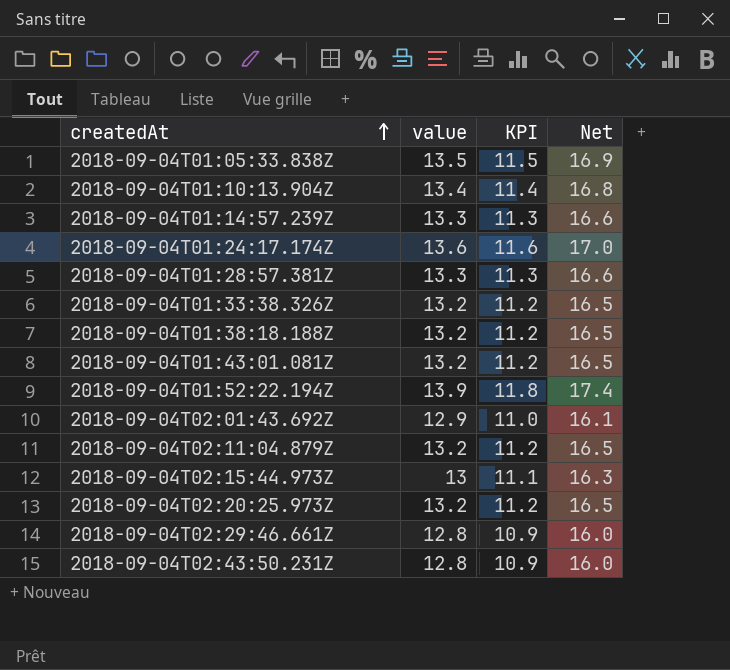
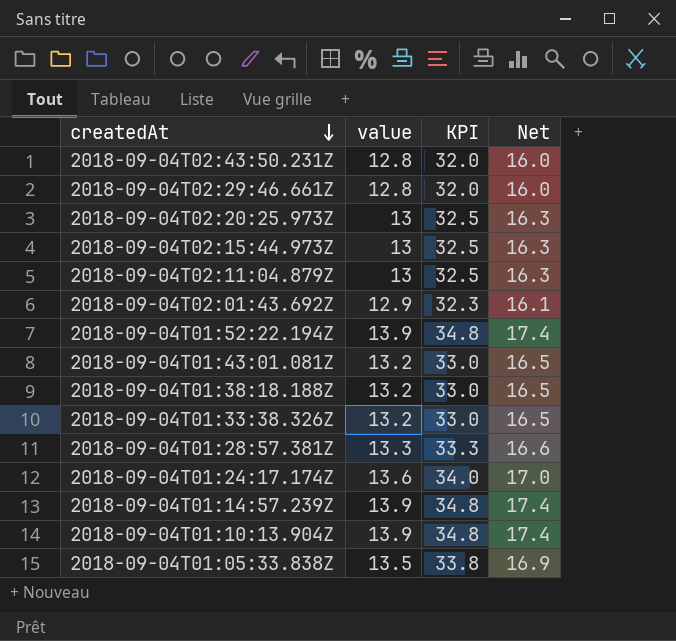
row order: createdAt ascending -> createdAt descending
column KPI | formula: [value] * 0.85 -> [value] * 2.5
2018-09-04T02:20:25.973Z | value: 13.2 -> 13
2018-09-04T02:20:25.973Z | Net: 16.5 -> 16.3
2018-09-04T02:11:04.879Z | value: 13.2 -> 13
2018-09-04T02:11:04.879Z | Net: 16.5 -> 16.3
2018-09-04T01:14:57.239Z | value: 13.3 -> 13.9
2018-09-04T01:14:57.239Z | Net: 16.6 -> 17.4
2018-09-04T01:10:13.904Z | value: 13.4 -> 13.9
2018-09-04T01:10:13.904Z | Net: 16.8 -> 17.4

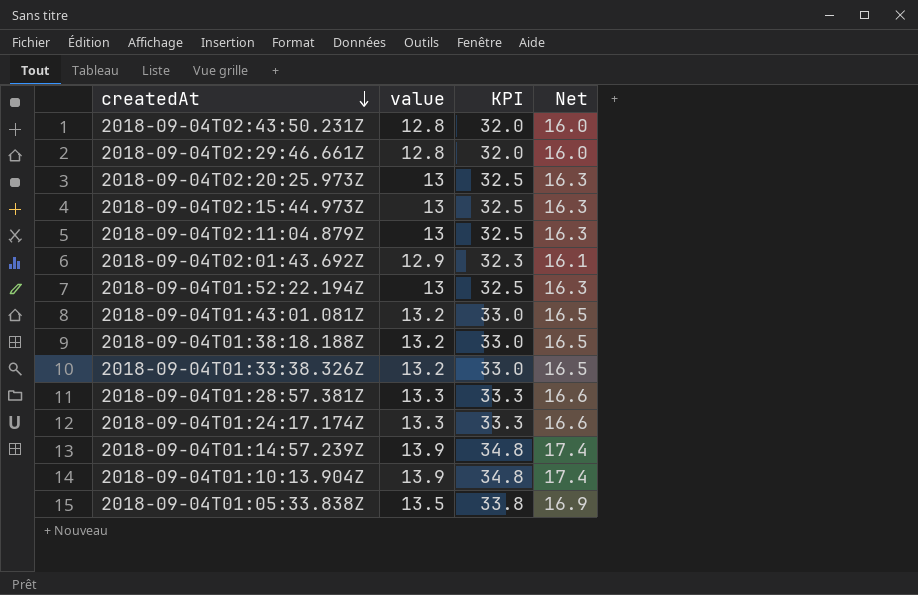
2018-09-04T01:52:22.194Z | value: 13.9 -> 13
2018-09-04T01:52:22.194Z | KPI: 34.8 -> 32.5
2018-09-04T01:52:22.194Z | Net: 17.4 -> 16.3
2018-09-04T01:24:17.174Z | value: 13.6 -> 13.3
2018-09-04T01:24:17.174Z | KPI: 34.0 -> 33.3
2018-09-04T01:24:17.174Z | Net: 17.0 -> 16.6

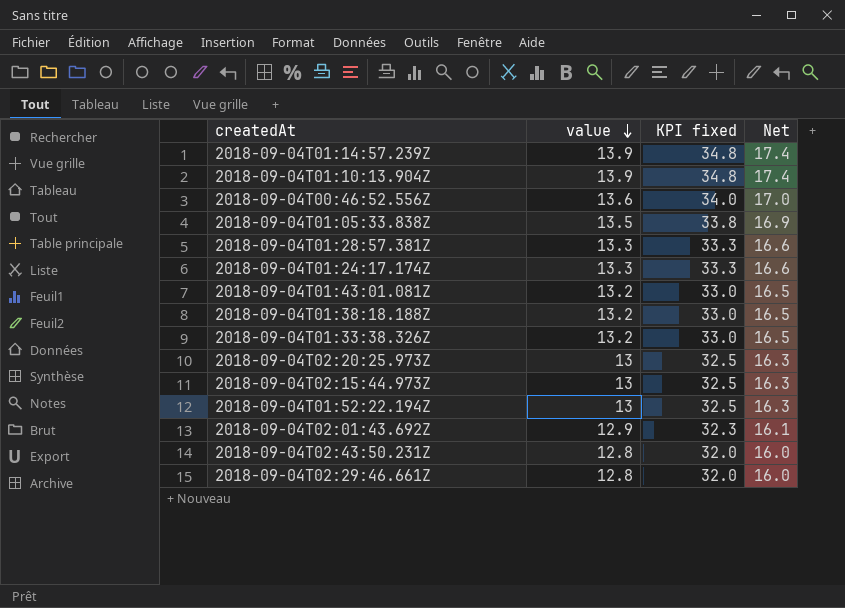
row order: createdAt descending -> value descending
column name: KPI -> KPI fixed
row 2018-09-04T02:11:04.879Z: 13 | 32.5 | 16.3 -> none
row 2018-09-04T00:46:52.556Z: none -> 13.6 | 34.0 | 17.0

